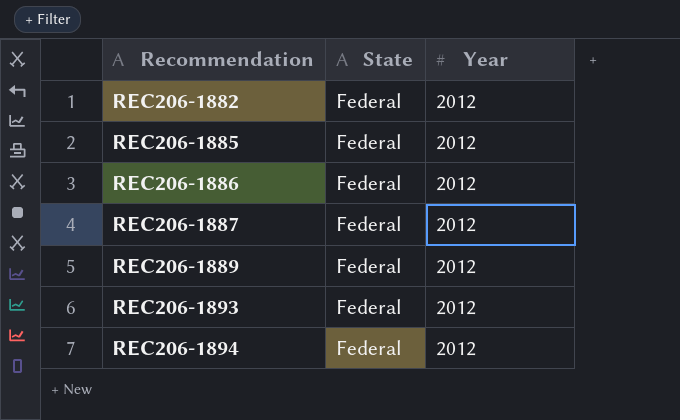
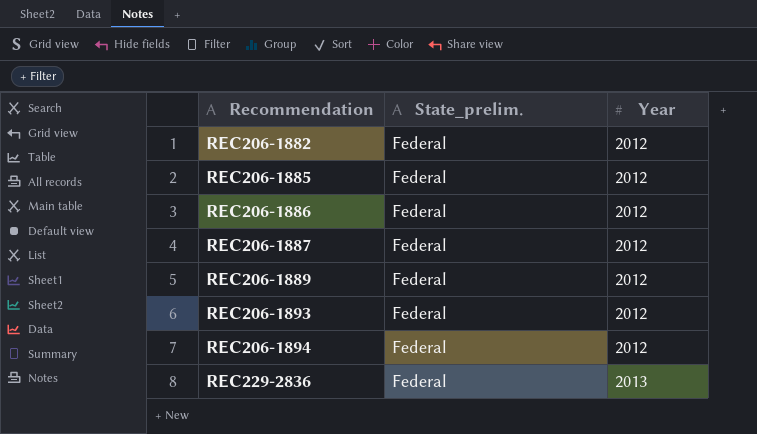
column name: State -> State_prelim.
row REC229-2836: none -> Federal | 2013

